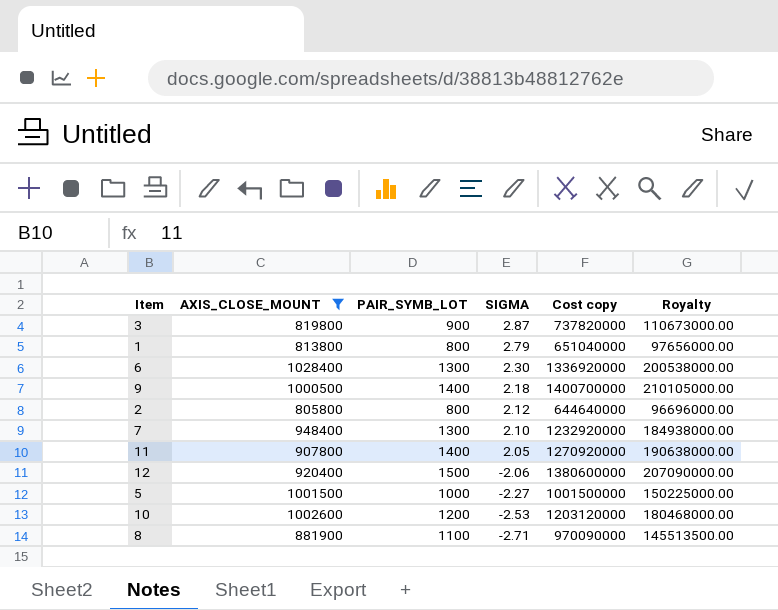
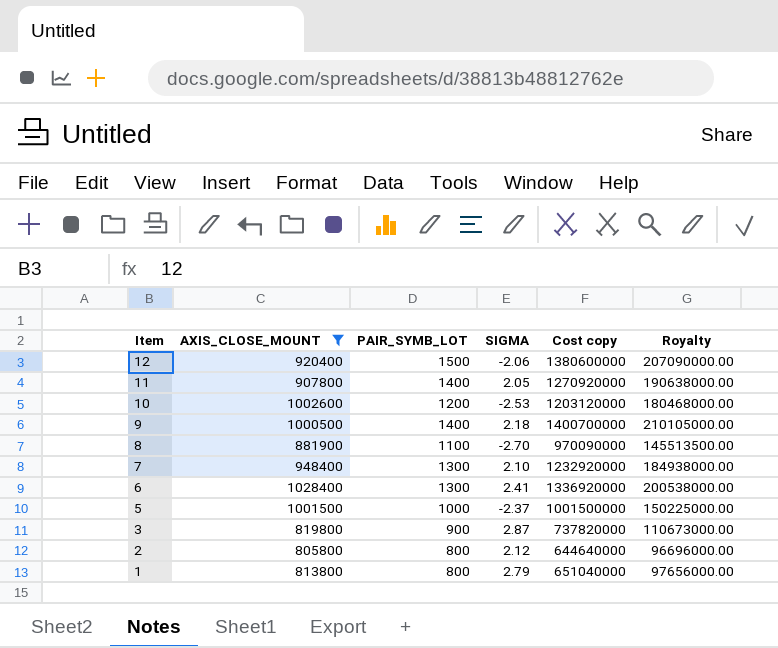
row order: SIGMA descending -> Item descending
8 | SIGMA: -2.71 -> -2.70
6 | SIGMA: 2.30 -> 2.41
5 | SIGMA: -2.27 -> -2.37

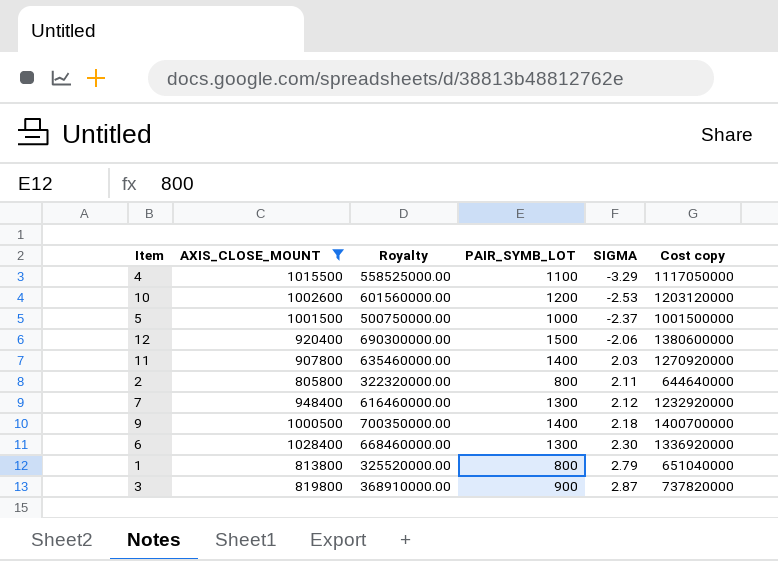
row order: Item descending -> SIGMA ascending
column Royalty | formula: [Cost copy] * 0.15 -> [Cost copy] * 0.5
column Royalty | position: 6 -> 3
row 8: 881900 | 1100 | -2.70 | 970090000 | 145513500.00 -> none
row 4: none -> 1015500 | 558525000.00 | 1100 | -3.29 | 1117050000
11 | SIGMA: 2.05 -> 2.03
2 | SIGMA: 2.12 -> 2.11
7 | SIGMA: 2.10 -> 2.12
6 | SIGMA: 2.41 -> 2.30

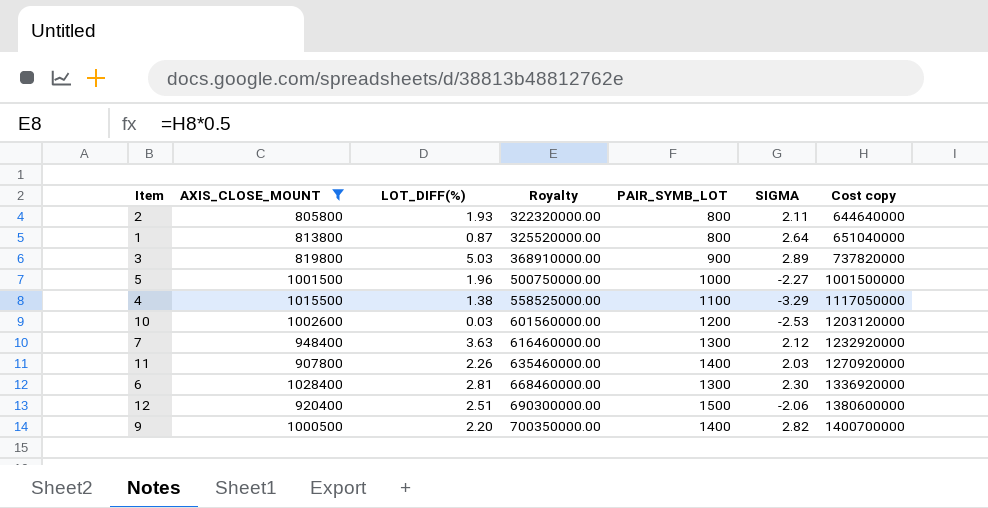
row order: SIGMA ascending -> Royalty ascending
column LOT_DIFF(%) | position: none -> 3
1 | SIGMA: 2.79 -> 2.64
3 | SIGMA: 2.87 -> 2.89
5 | SIGMA: -2.37 -> -2.27
9 | SIGMA: 2.18 -> 2.82

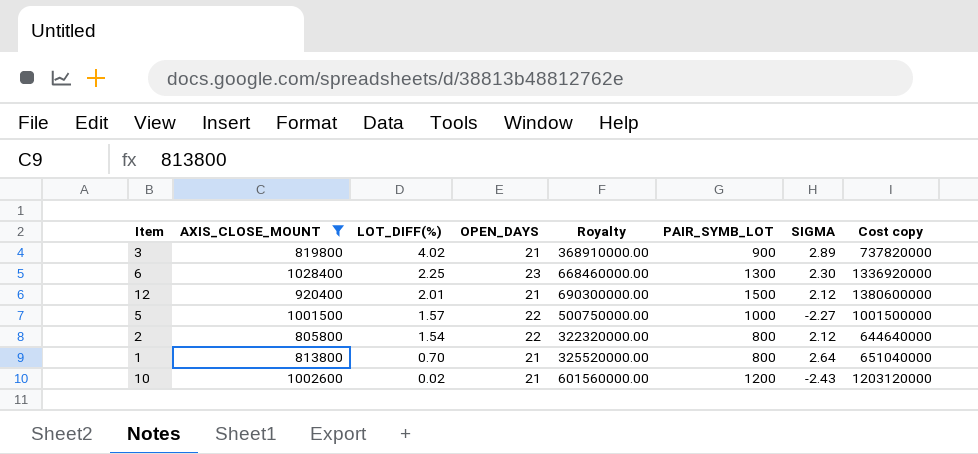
row order: Royalty ascending -> LOT_DIFF(%) descending
column OPEN_DAYS | position: none -> 4
row 4: 1015500 | 1.38 | 558525000.00 | 1100 | -3.29 | 1117050000 -> none
row 7: 948400 | 3.63 | 616460000.00 | 1300 | 2.12 | 1232920000 -> none
row 11: 907800 | 2.26 | 635460000.00 | 1400 | 2.03 | 1270920000 -> none
row 9: 1000500 | 2.20 | 700350000.00 | 1400 | 2.82 | 1400700000 -> none
3 | LOT_DIFF(%): 5.03 -> 4.02
6 | LOT_DIFF(%): 2.81 -> 2.25
12 | LOT_DIFF(%): 2.51 -> 2.01
12 | SIGMA: -2.06 -> 2.12
5 | LOT_DIFF(%): 1.96 -> 1.57
2 | LOT_DIFF(%): 1.93 -> 1.54
2 | SIGMA: 2.11 -> 2.12
1 | LOT_DIFF(%): 0.87 -> 0.70
10 | LOT_DIFF(%): 0.03 -> 0.02
10 | SIGMA: -2.53 -> -2.43

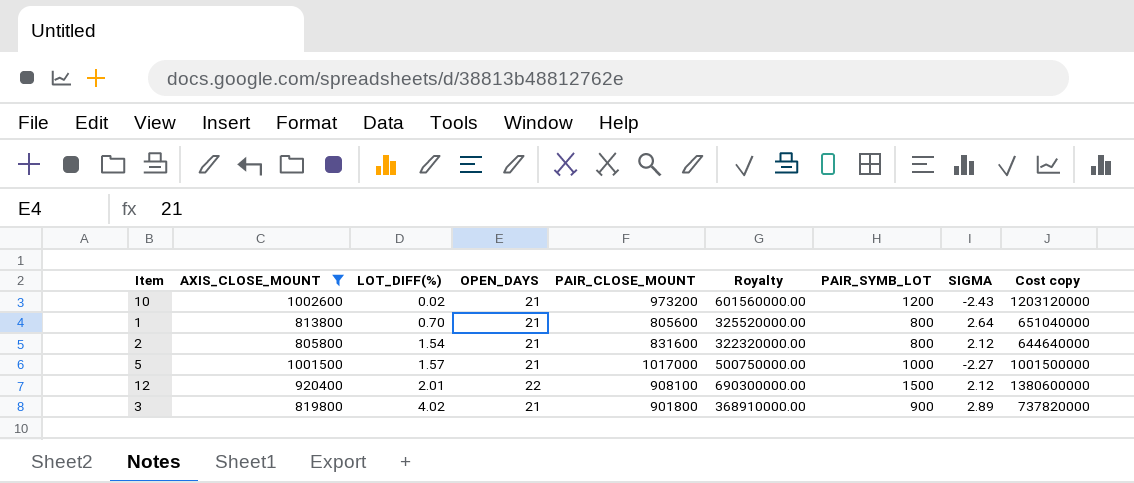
row order: LOT_DIFF(%) descending -> LOT_DIFF(%) ascending
column PAIR_CLOSE_MOUNT | position: none -> 5
row 6: 1028400 | 2.25 | 23 | 668460000.00 | 1300 | 2.30 | 1336920000 -> none
2 | OPEN_DAYS: 22 -> 21
5 | OPEN_DAYS: 22 -> 21
12 | OPEN_DAYS: 21 -> 22

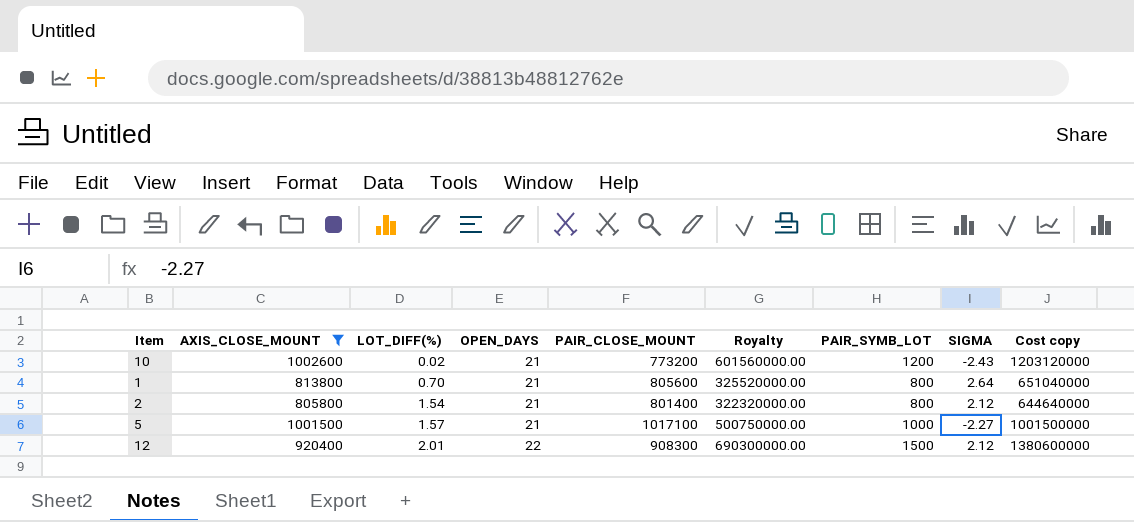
row 3: 819800 | 4.02 | 21 | 901800 | 368910000.00 | 900 | 2.89 | 737820000 -> none
10 | PAIR_CLOSE_MOUNT: 973200 -> 773200
2 | PAIR_CLOSE_MOUNT: 831600 -> 801400
5 | PAIR_CLOSE_MOUNT: 1017000 -> 1017100
12 | PAIR_CLOSE_MOUNT: 908100 -> 908300

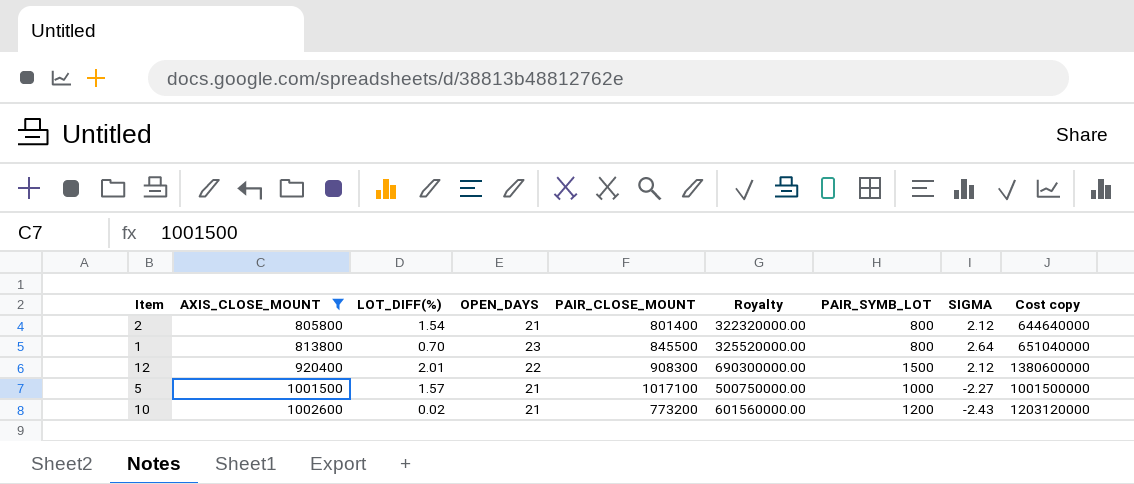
row order: LOT_DIFF(%) ascending -> AXIS_CLOSE_MOUNT ascending
1 | OPEN_DAYS: 21 -> 23
1 | PAIR_CLOSE_MOUNT: 805600 -> 845500

